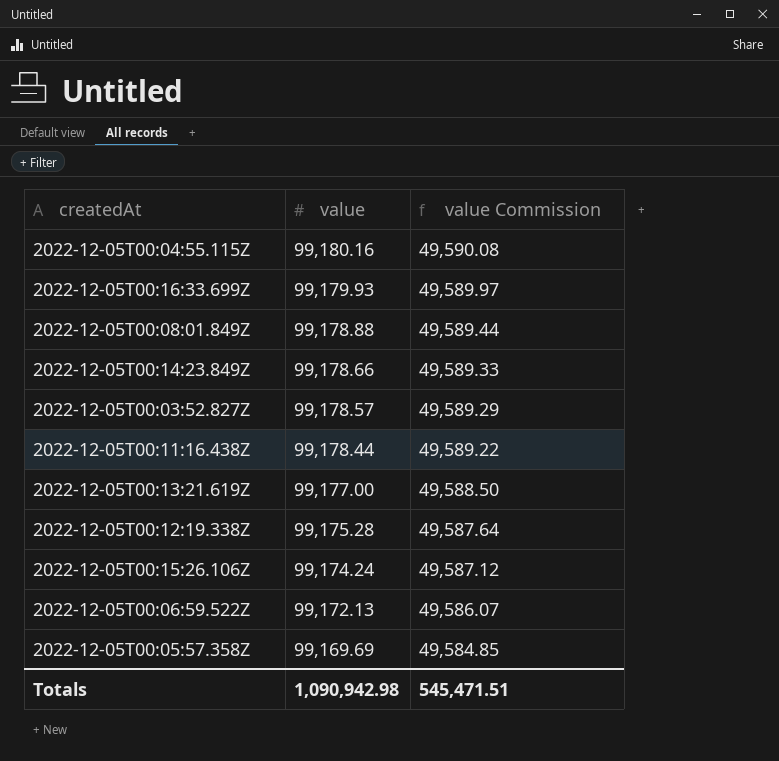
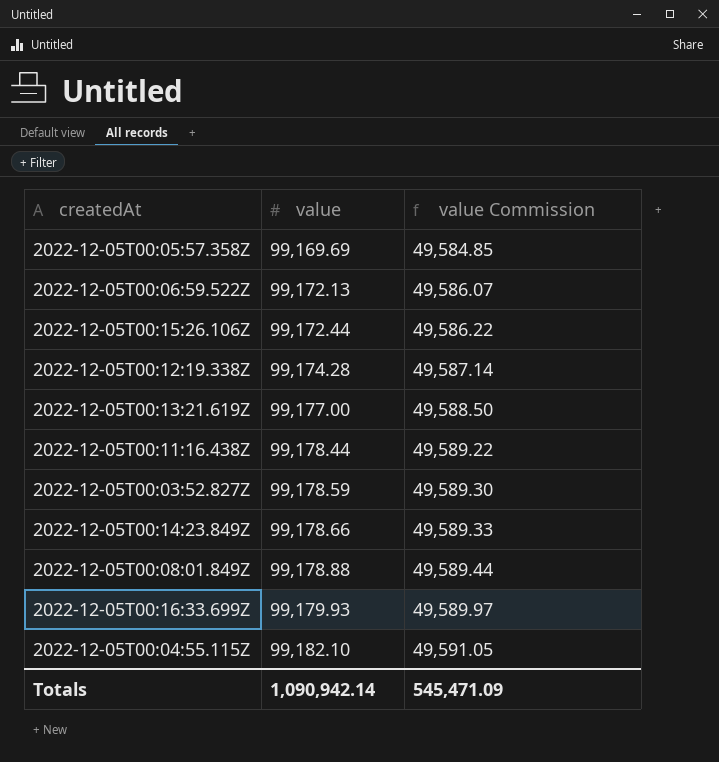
row order: value descending -> value ascending
2022-12-05T00:15:26.106Z | value: 99,174.24 -> 99,172.44
2022-12-05T00:15:26.106Z | value Commission: 49,587.12 -> 49,586.22
2022-12-05T00:12:19.338Z | value: 99,175.28 -> 99,174.28
2022-12-05T00:12:19.338Z | value Commission: 49,587.64 -> 49,587.14
2022-12-05T00:03:52.827Z | value: 99,178.57 -> 99,178.59
2022-12-05T00:03:52.827Z | value Commission: 49,589.29 -> 49,589.30
2022-12-05T00:04:55.115Z | value: 99,180.16 -> 99,182.10
2022-12-05T00:04:55.115Z | value Commission: 49,590.08 -> 49,591.05
Totals | value: 1,090,942.98 -> 1,090,942.14
Totals | value Commission: 545,471.51 -> 545,471.09

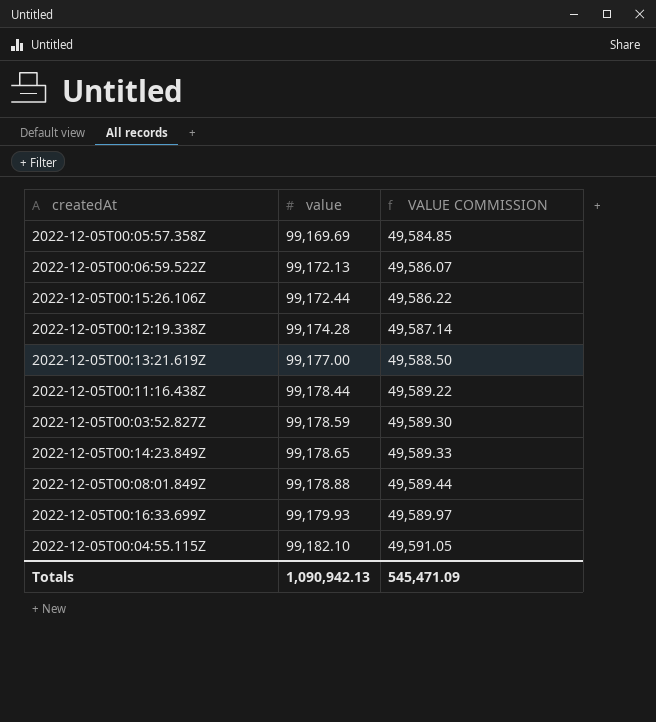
column name: value Commission -> VALUE COMMISSION
2022-12-05T00:14:23.849Z | value: 99,178.66 -> 99,178.65
Totals | value: 1,090,942.14 -> 1,090,942.13

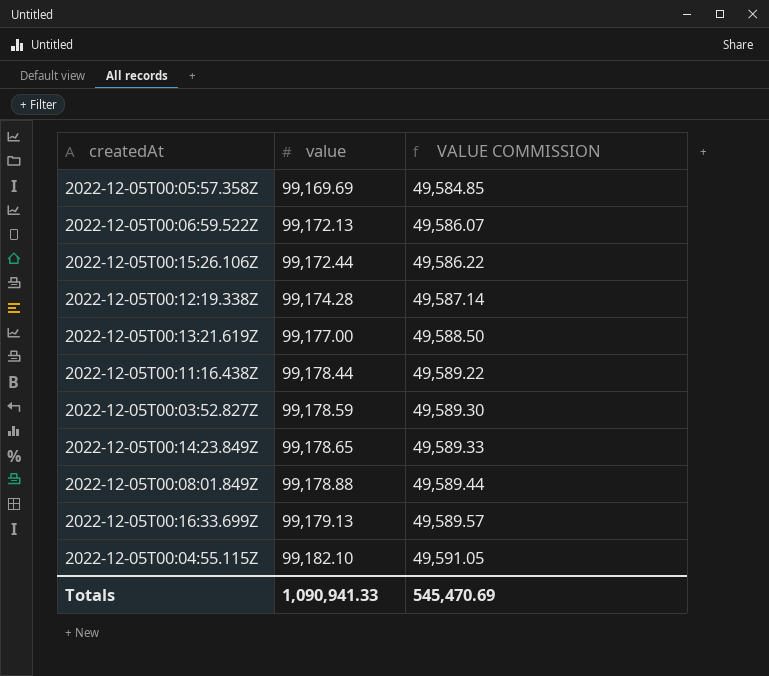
2022-12-05T00:16:33.699Z | value: 99,179.93 -> 99,179.13
2022-12-05T00:16:33.699Z | VALUE COMMISSION: 49,589.97 -> 49,589.57
Totals | value: 1,090,942.13 -> 1,090,941.33
Totals | VALUE COMMISSION: 545,471.09 -> 545,470.69

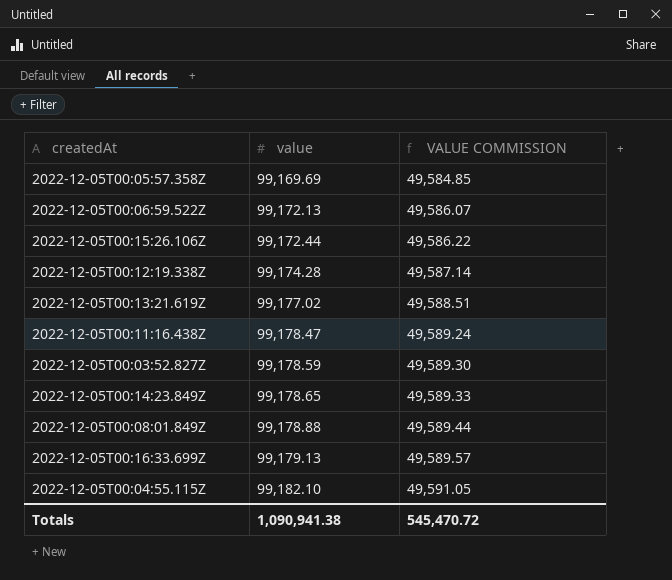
2022-12-05T00:13:21.619Z | value: 99,177.00 -> 99,177.02
2022-12-05T00:13:21.619Z | VALUE COMMISSION: 49,588.50 -> 49,588.51
2022-12-05T00:11:16.438Z | value: 99,178.44 -> 99,178.47
2022-12-05T00:11:16.438Z | VALUE COMMISSION: 49,589.22 -> 49,589.24
Totals | value: 1,090,941.33 -> 1,090,941.38
Totals | VALUE COMMISSION: 545,470.69 -> 545,470.72

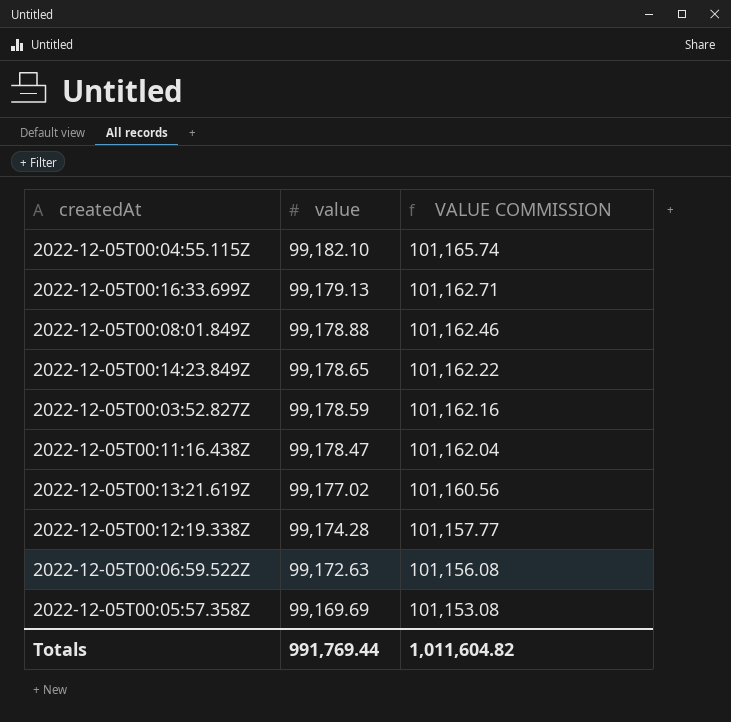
row order: value ascending -> value descending
column VALUE COMMISSION | formula: [value] * 0.5 -> [value] * 1.02
row 2022-12-05T00:15:26.106Z: 99,172.44 | 49,586.22 -> none
2022-12-05T00:06:59.522Z | value: 99,172.13 -> 99,172.63
Totals | value: 1,090,941.38 -> 991,769.44
Totals | VALUE COMMISSION: 545,470.72 -> 1,011,604.82

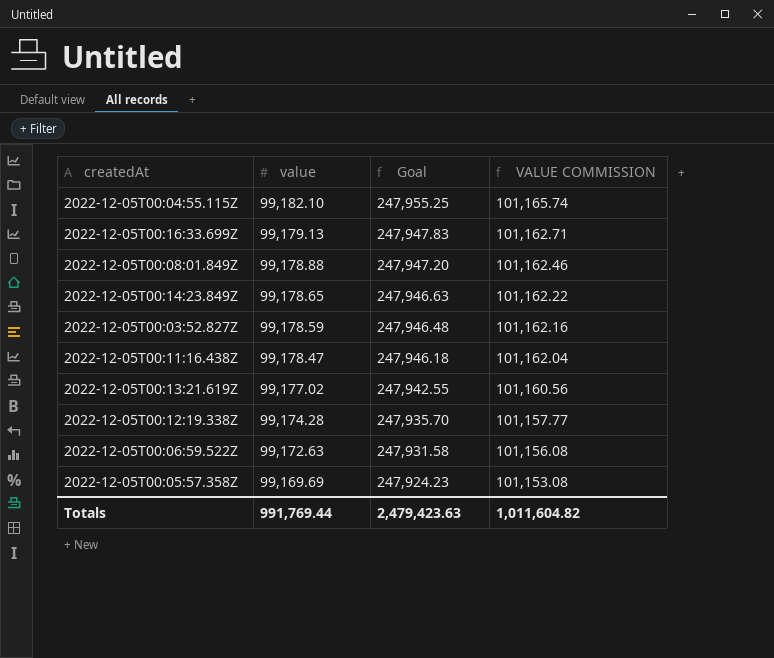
column Goal | formula: none -> [value] * 2.5

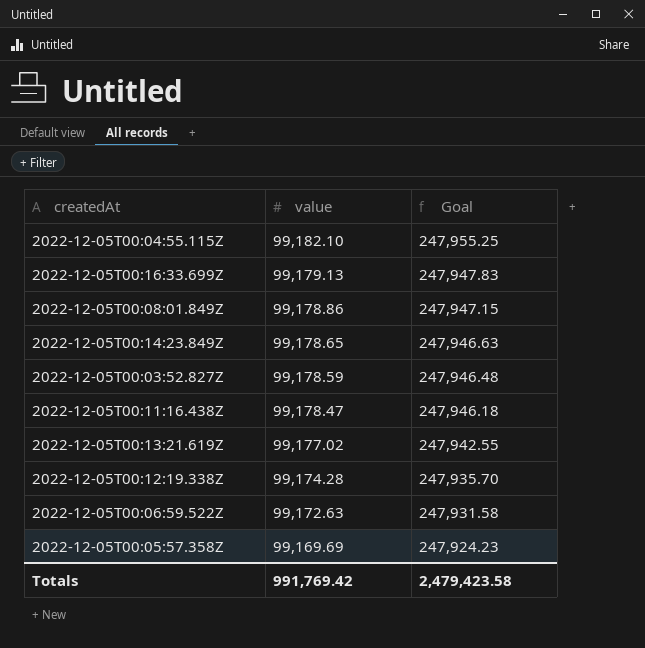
column VALUE COMMISSION | formula: [value] * 1.02 -> none
2022-12-05T00:08:01.849Z | value: 99,178.88 -> 99,178.86
2022-12-05T00:08:01.849Z | Goal: 247,947.20 -> 247,947.15
Totals | value: 991,769.44 -> 991,769.42
Totals | Goal: 2,479,423.63 -> 2,479,423.58

